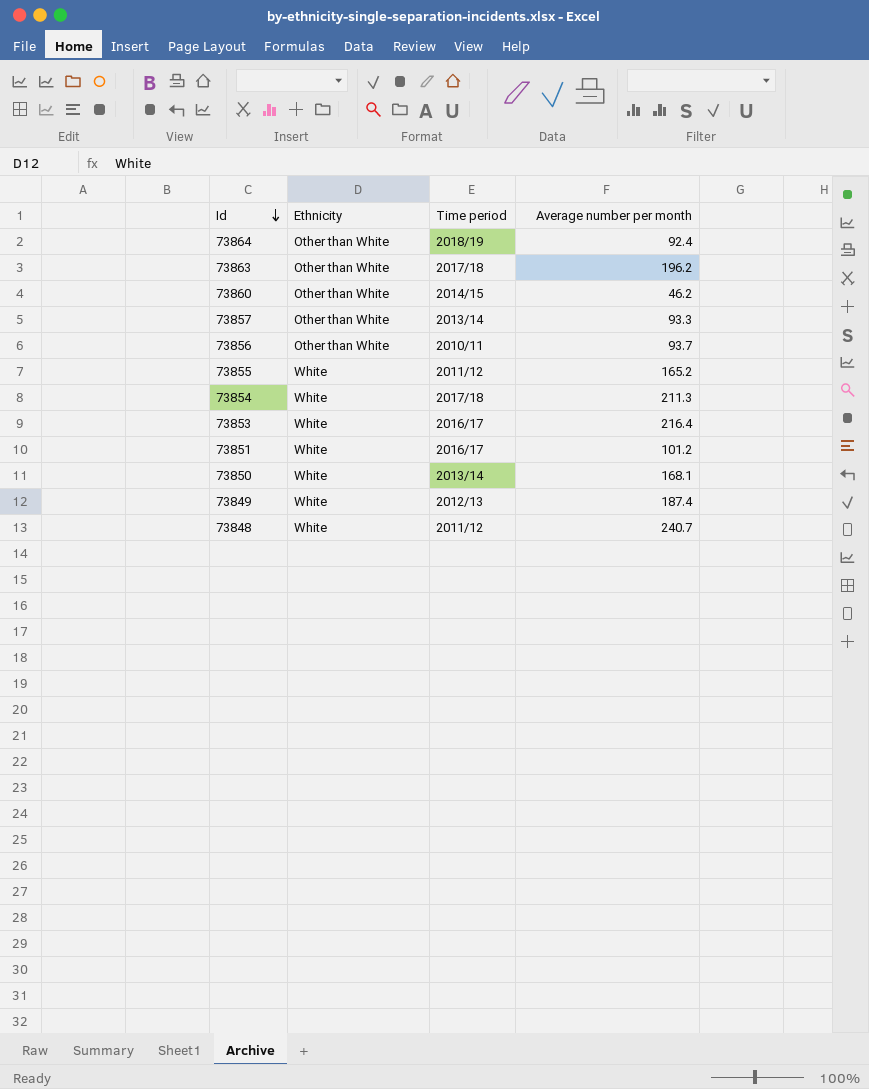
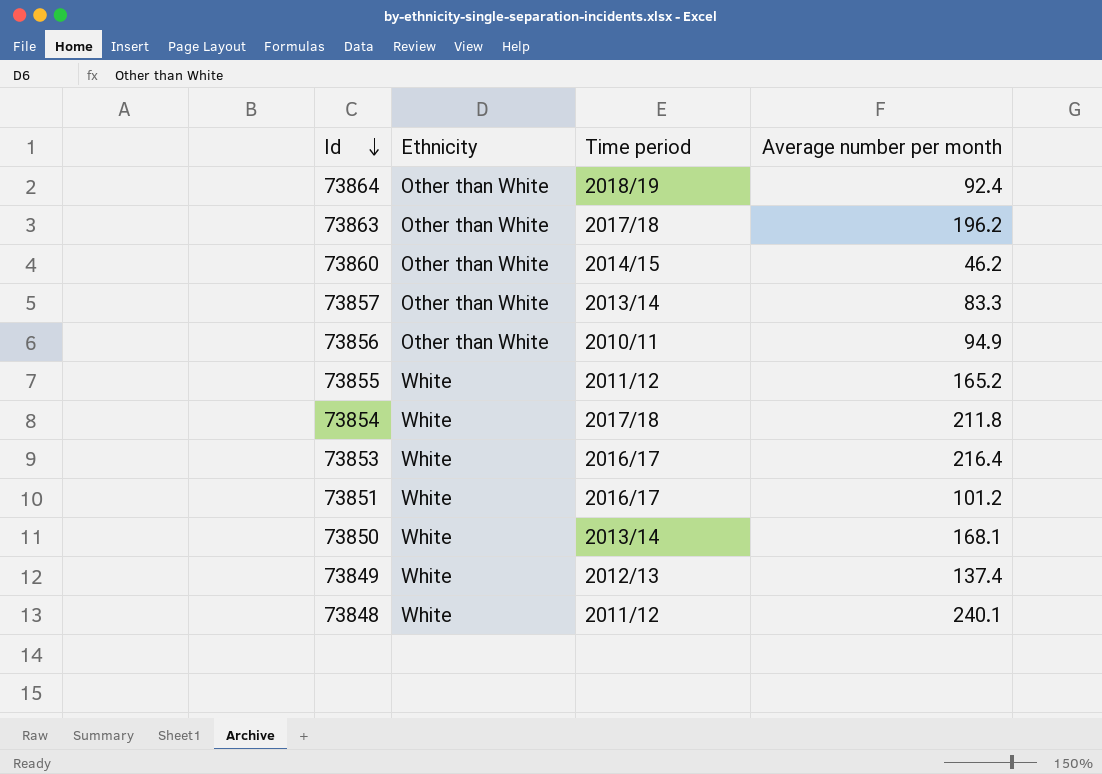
73857 | Average number per month: 93.3 -> 83.3
73856 | Average number per month: 93.7 -> 94.9
73854 | Average number per month: 211.3 -> 211.8
73849 | Average number per month: 187.4 -> 137.4
73848 | Average number per month: 240.7 -> 240.1

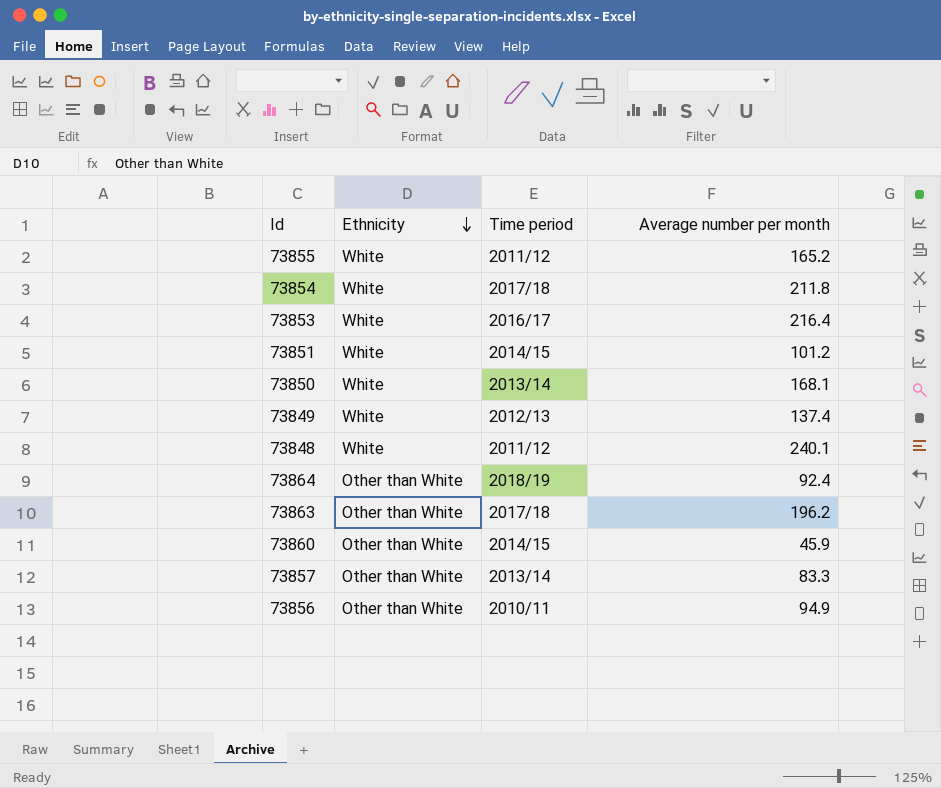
row order: Id descending -> Ethnicity descending
73851 | Time period: 2016/17 -> 2014/15
73860 | Average number per month: 46.2 -> 45.9

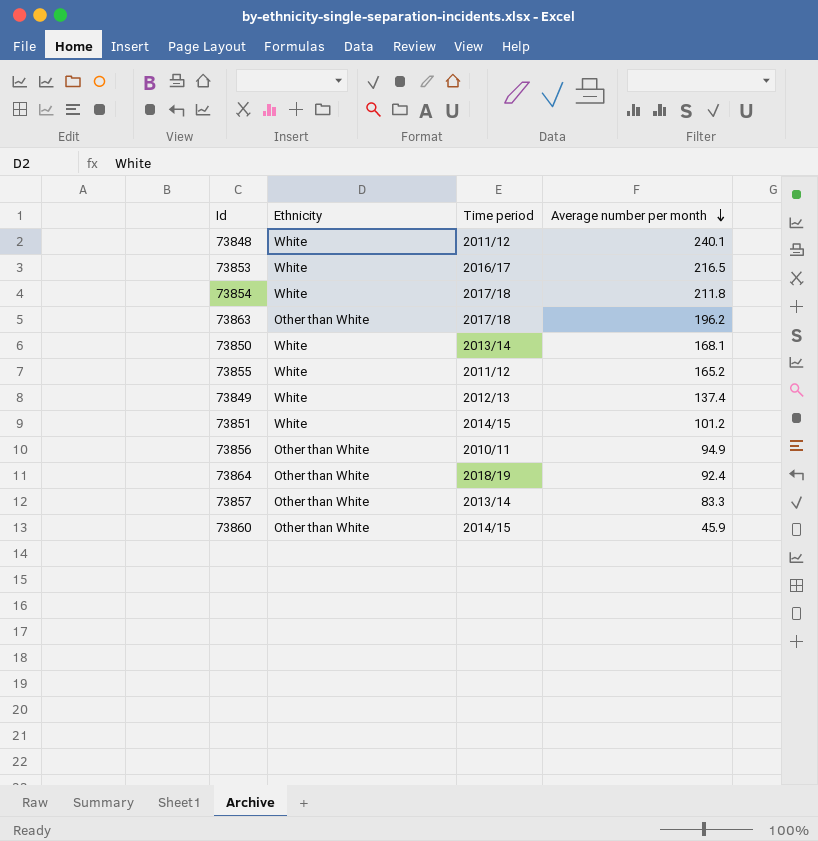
row order: Ethnicity descending -> Average number per month descending
73853 | Average number per month: 216.4 -> 216.5

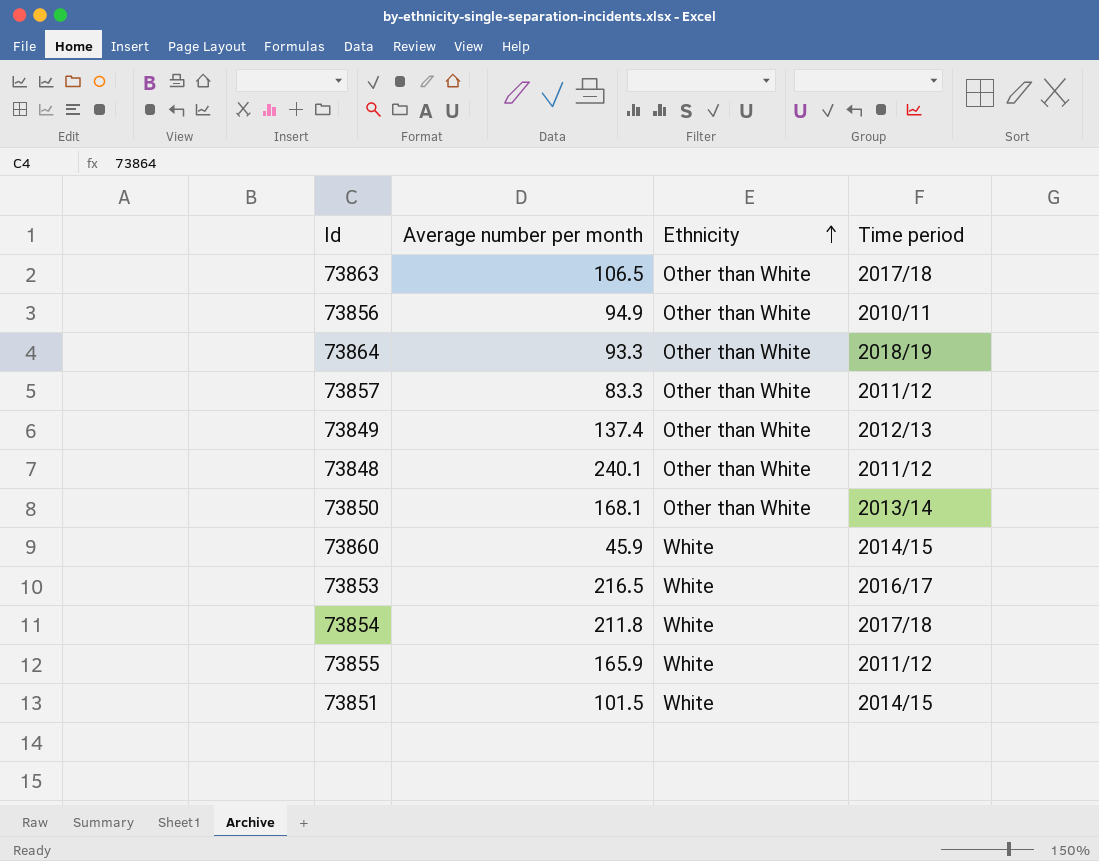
row order: Average number per month descending -> Ethnicity ascending
column Average number per month | position: 4 -> 2
73863 | Average number per month: 196.2 -> 106.5
73864 | Average number per month: 92.4 -> 93.3
73857 | Time period: 2013/14 -> 2011/12
73849 | Ethnicity: White -> Other than White
73848 | Ethnicity: White -> Other than White
73850 | Ethnicity: White -> Other than White
73860 | Ethnicity: Other than White -> White
73855 | Average number per month: 165.2 -> 165.9
73851 | Average number per month: 101.2 -> 101.5

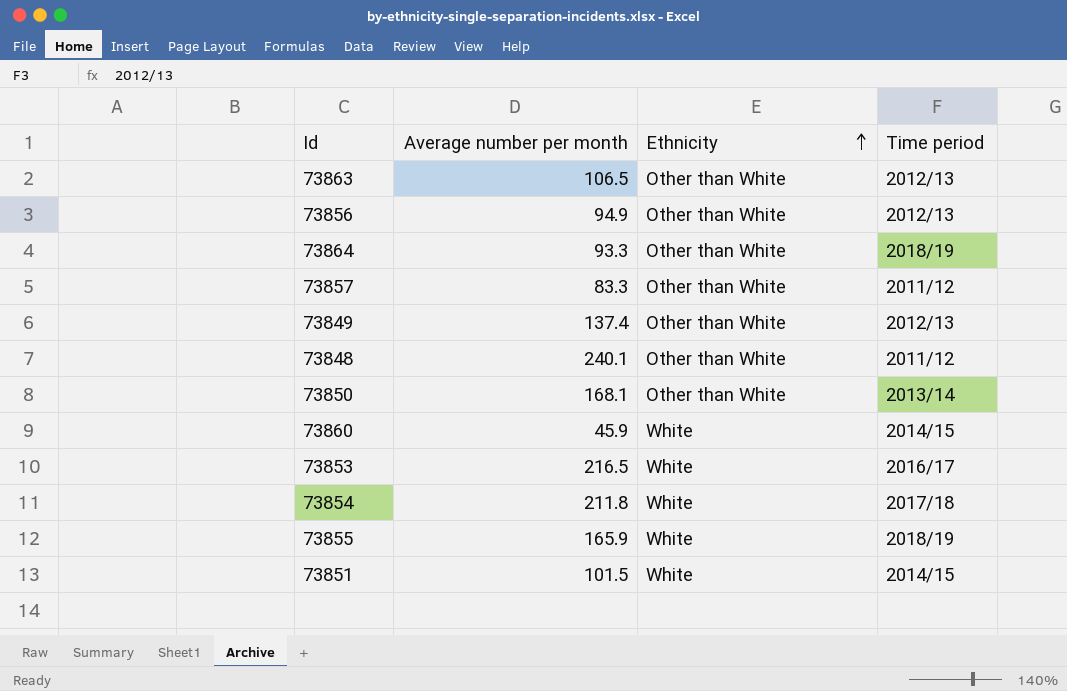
73863 | Time period: 2017/18 -> 2012/13
73856 | Time period: 2010/11 -> 2012/13
73855 | Time period: 2011/12 -> 2018/19

